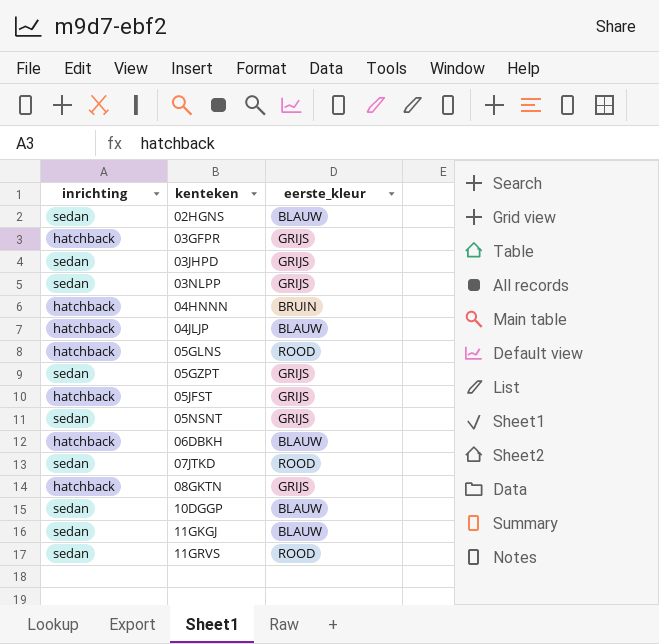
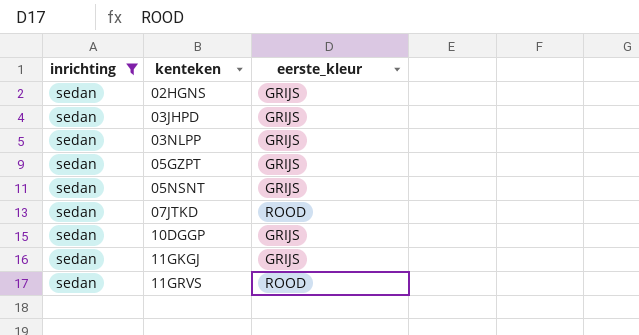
filter: none -> inrichting = sedan
02HGNS | eerste_kleur: BLAUW -> GRIJS
10DGGP | eerste_kleur: BLAUW -> GRIJS
11GKGJ | eerste_kleur: BLAUW -> GRIJS

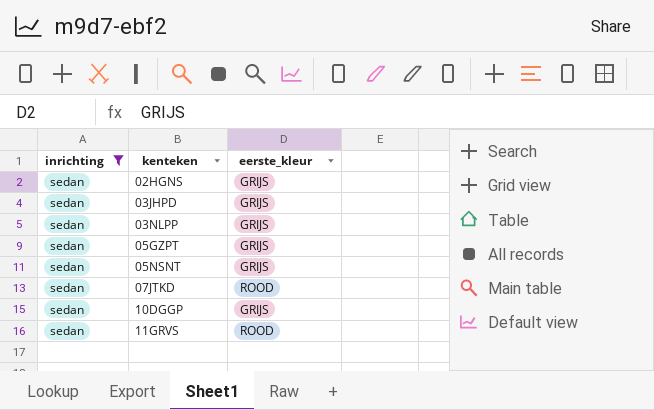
row 11GKGJ: sedan | GRIJS -> none

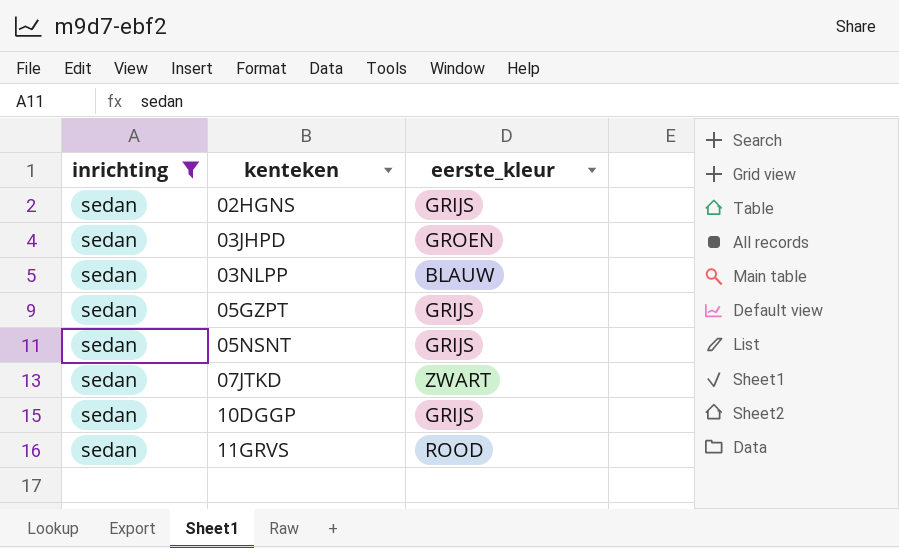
03JHPD | eerste_kleur: GRIJS -> GROEN
03NLPP | eerste_kleur: GRIJS -> BLAUW
07JTKD | eerste_kleur: ROOD -> ZWART

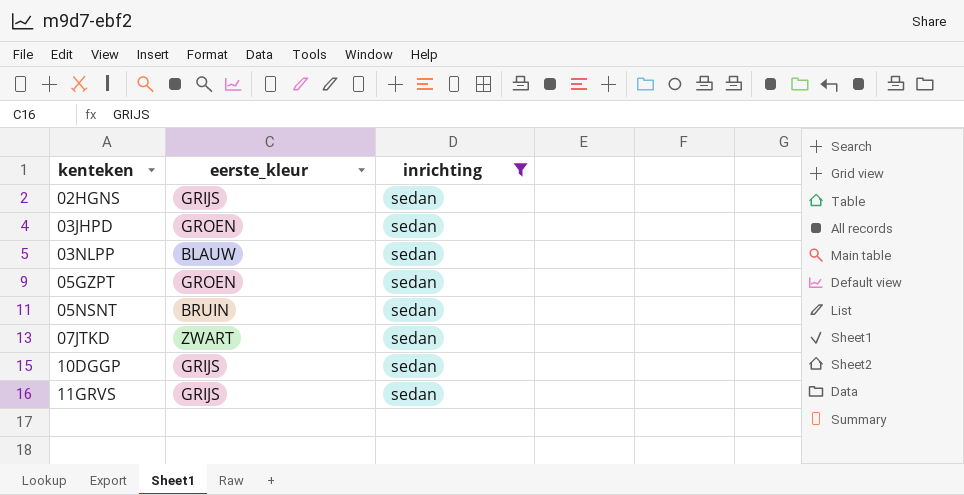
column inrichting | position: 1 -> 3
05GZPT | eerste_kleur: GRIJS -> GROEN
05NSNT | eerste_kleur: GRIJS -> BRUIN
11GRVS | eerste_kleur: ROOD -> GRIJS

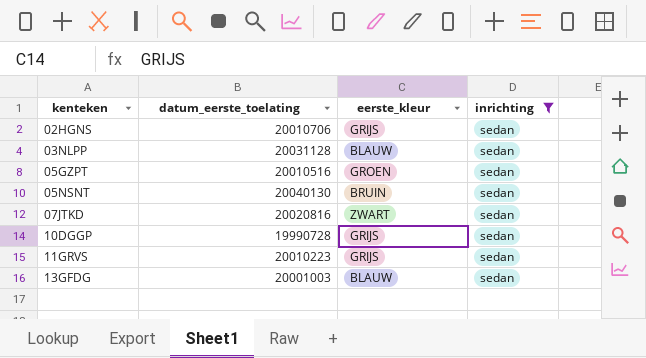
column datum_eerste_toelating | position: none -> 2
row 03JHPD: GROEN | sedan -> none
row 13GFDG: none -> 20001003 | BLAUW | sedan

